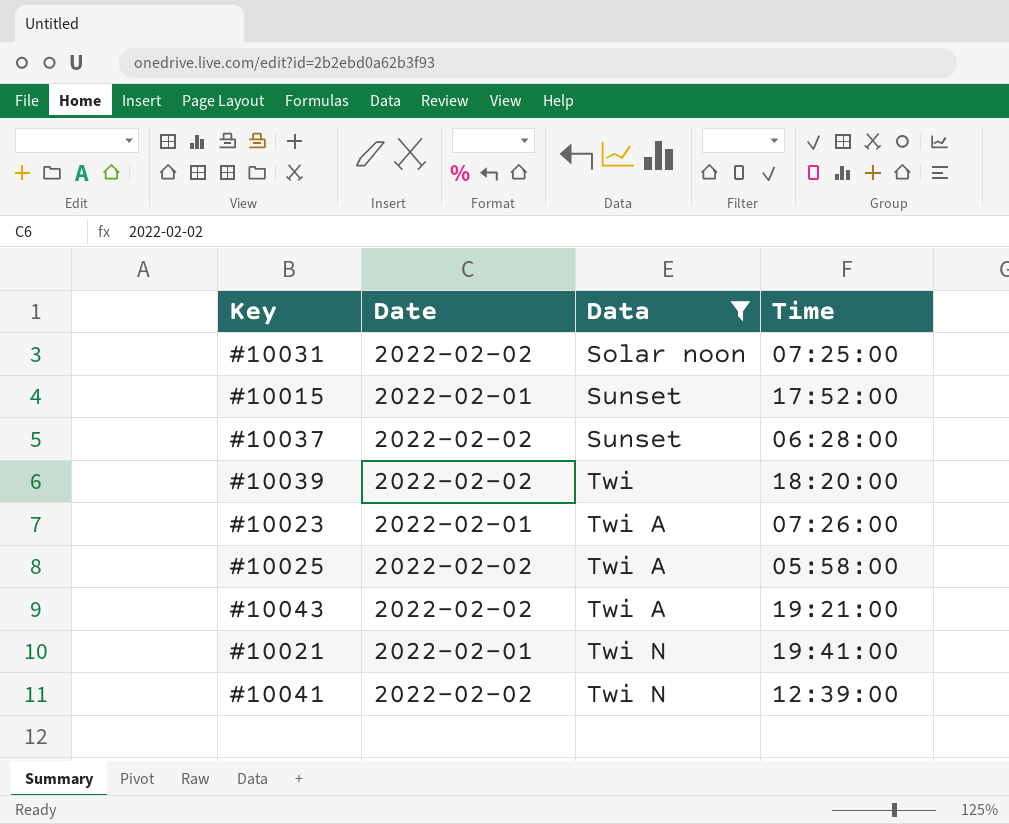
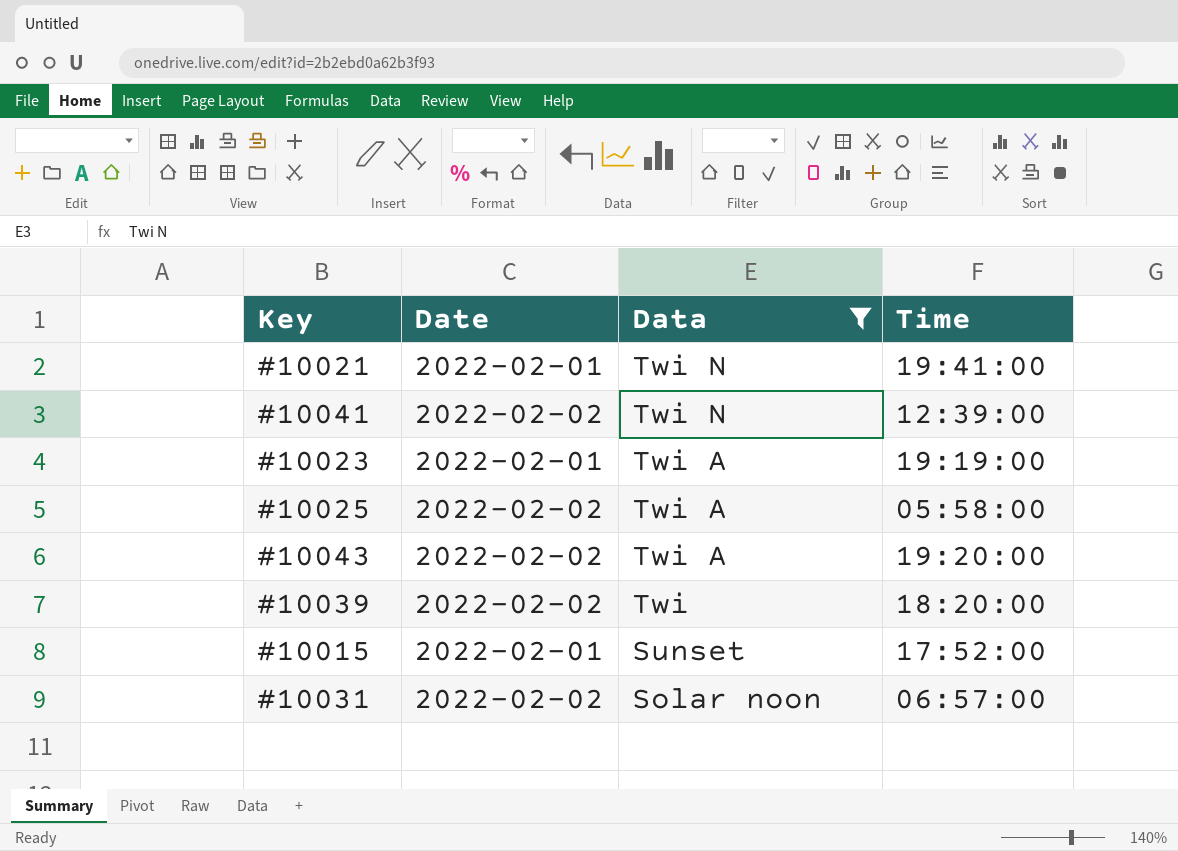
row order: Data ascending -> Data descending
row #10037: 2022-02-02 | Sunset | 06:28:00 -> none
#10023 | Time: 07:26:00 -> 19:19:00
#10043 | Time: 19:21:00 -> 19:20:00
#10031 | Time: 07:25:00 -> 06:57:00

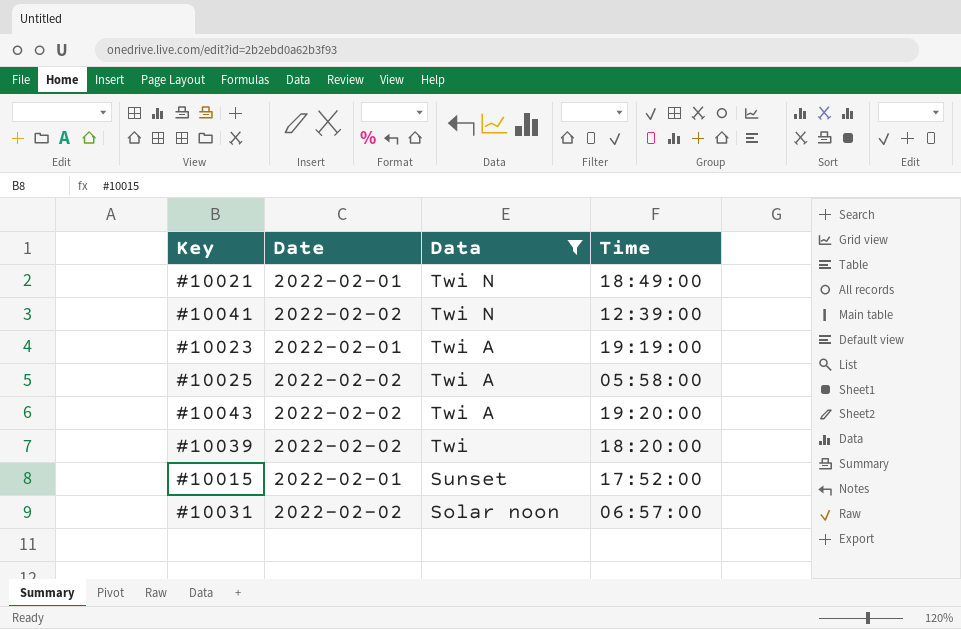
#10021 | Time: 19:41:00 -> 18:49:00

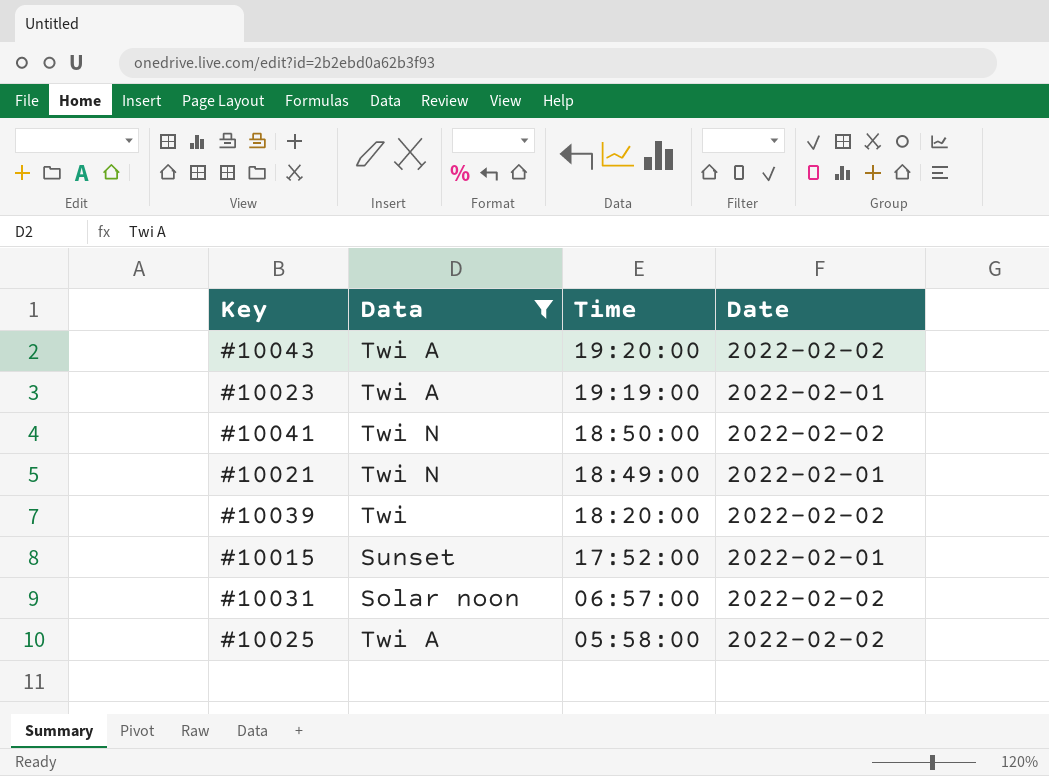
row order: Data descending -> Time descending
column Date | position: 2 -> 4
#10041 | Time: 12:39:00 -> 18:50:00

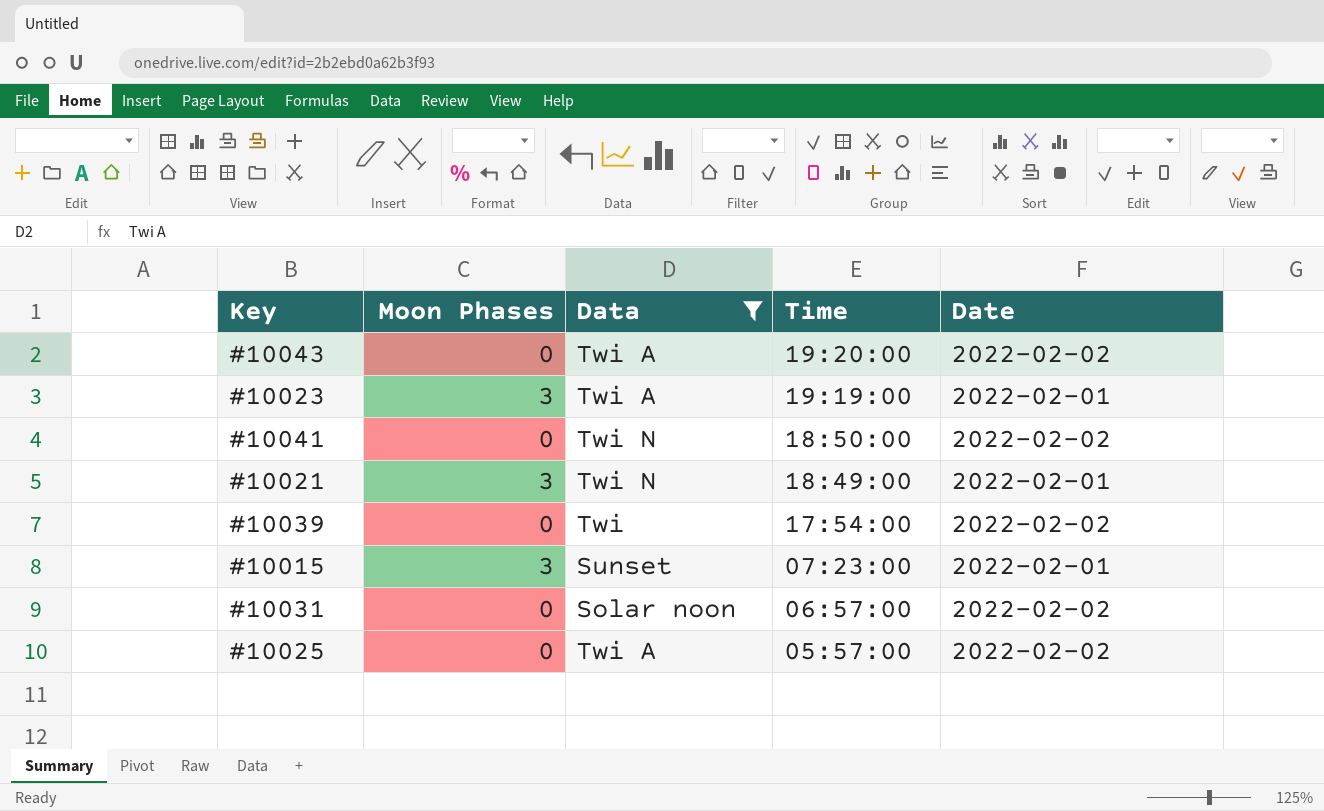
column Moon Phases | position: none -> 2
#10039 | Time: 18:20:00 -> 17:54:00
#10015 | Time: 17:52:00 -> 07:23:00
#10025 | Time: 05:58:00 -> 05:57:00

